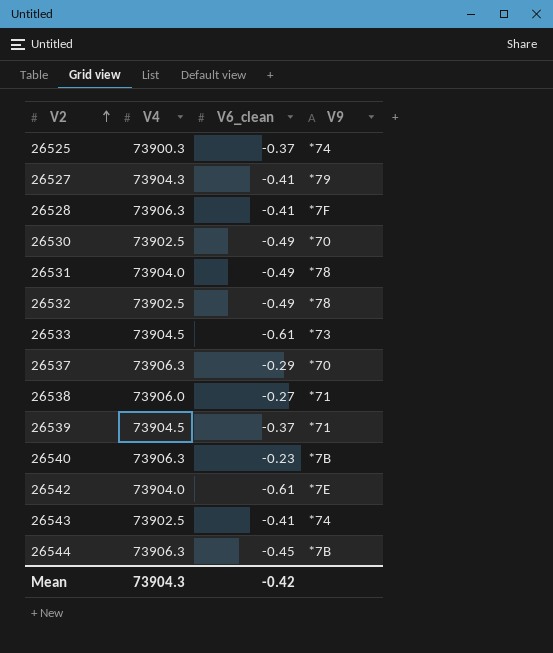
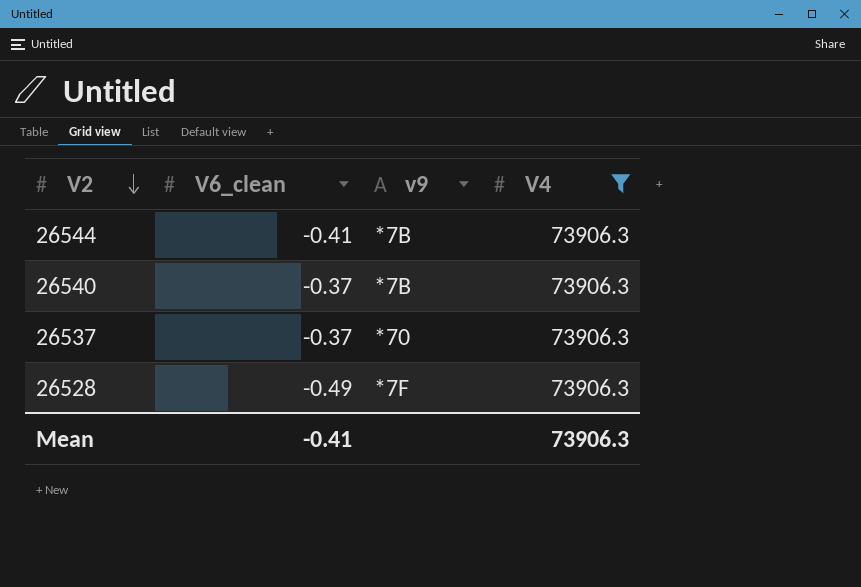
filter: none -> V4 = 73906.3
row order: V2 ascending -> V2 descending
column name: V9 -> v9
column V4 | position: 2 -> 4
26544 | V6_clean: -0.45 -> -0.41
26540 | V6_clean: -0.23 -> -0.37
26537 | V6_clean: -0.29 -> -0.37
26528 | V6_clean: -0.41 -> -0.49
Mean | V6_clean: -0.42 -> -0.41
Mean | V4: 73904.3 -> 73906.3

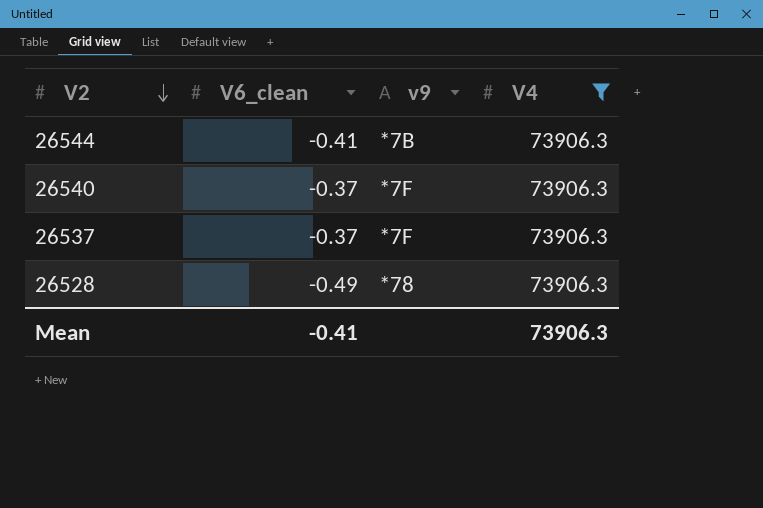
26540 | v9: *7B -> *7F
26537 | v9: *70 -> *7F
26528 | v9: *7F -> *78

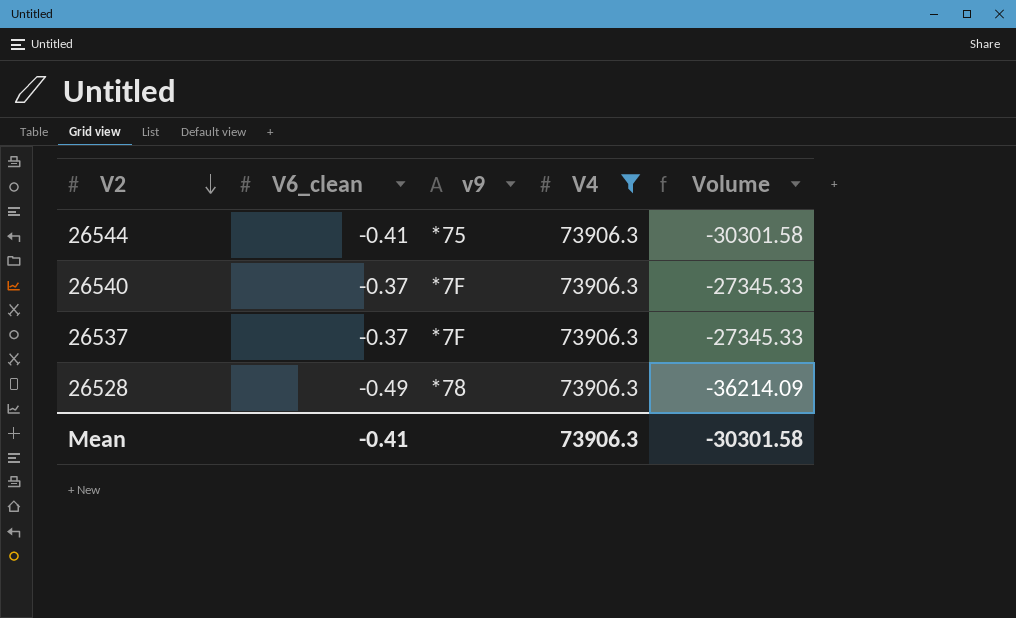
column Volume | formula: none -> [V6_clean] * [V4]
26544 | v9: *7B -> *75

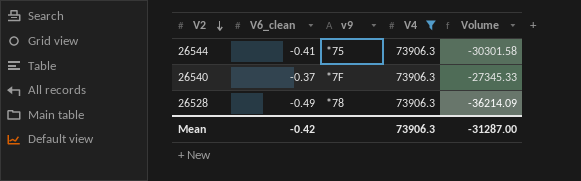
row 26537: -0.37 | *7F | 73906.3 | -27345.33 -> none
Mean | V6_clean: -0.41 -> -0.42
Mean | Volume: -30301.58 -> -31287.00

